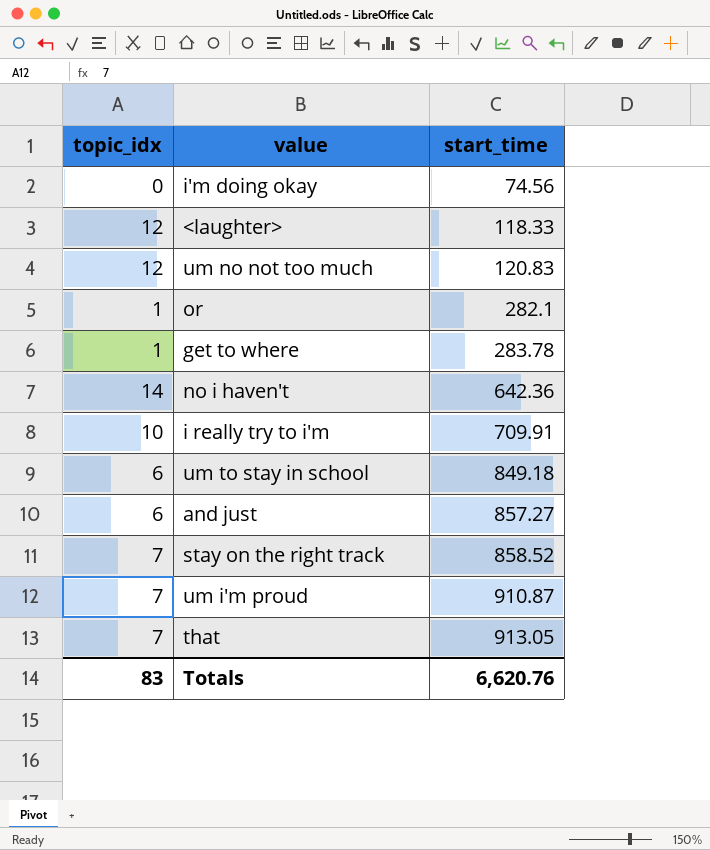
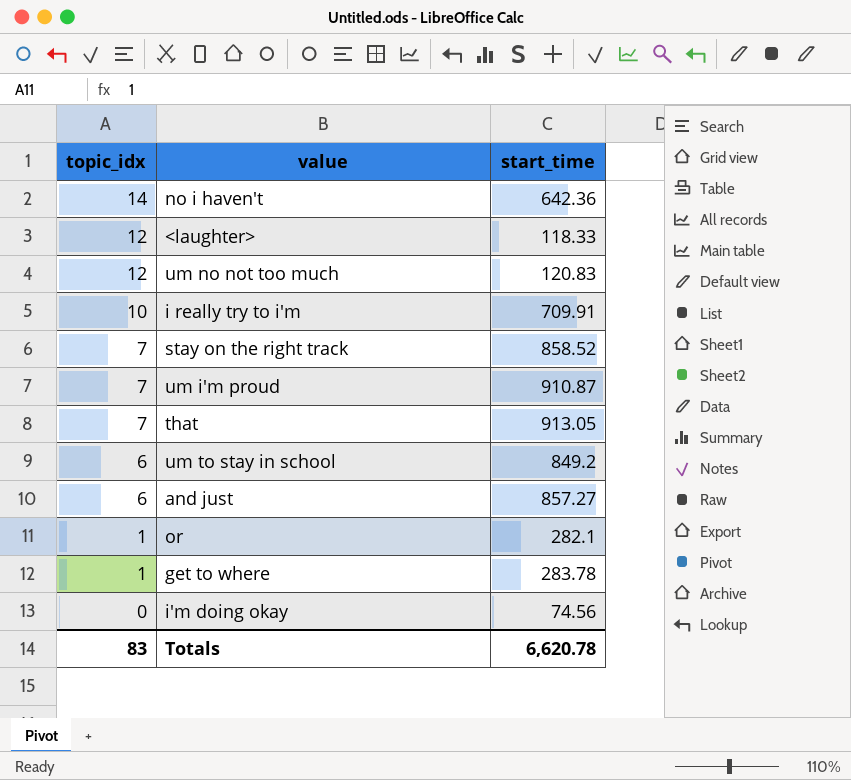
row order: start_time ascending -> topic_idx descending
um to stay in school | start_time: 849.18 -> 849.2
Totals | start_time: 6,620.76 -> 6,620.78

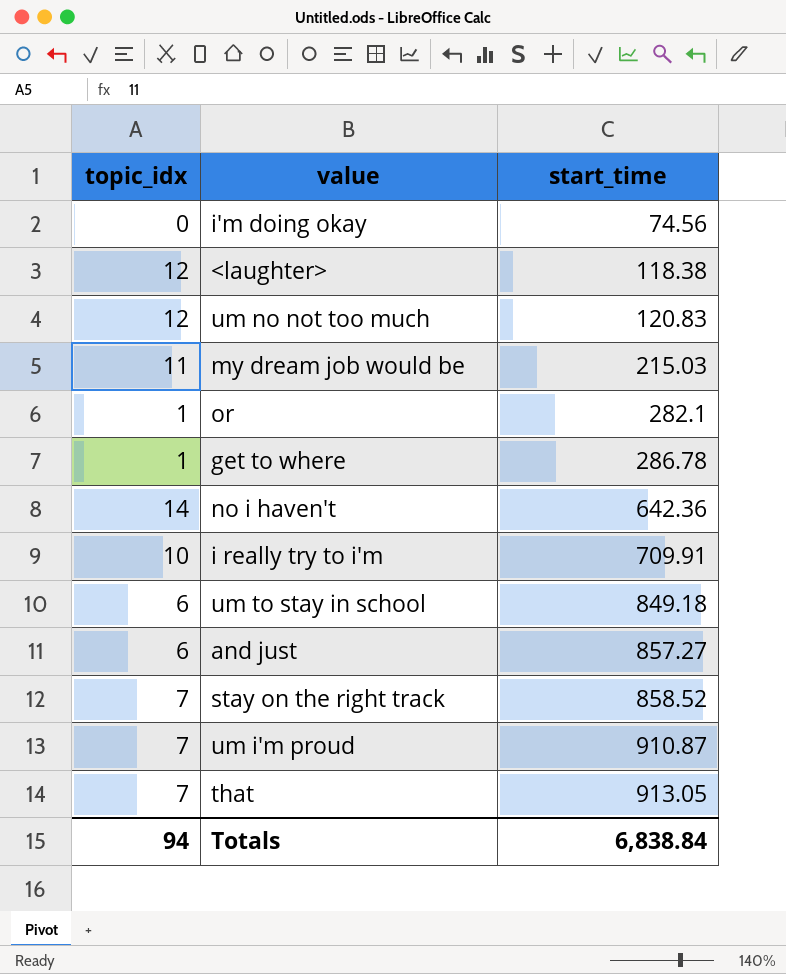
row order: topic_idx descending -> start_time ascending
<laughter> | start_time: 118.33 -> 118.38
row my dream job would be: none -> 11 | 215.03
get to where | start_time: 283.78 -> 286.78
um to stay in school | start_time: 849.2 -> 849.18
Totals | topic_idx: 83 -> 94
Totals | start_time: 6,620.78 -> 6,838.84

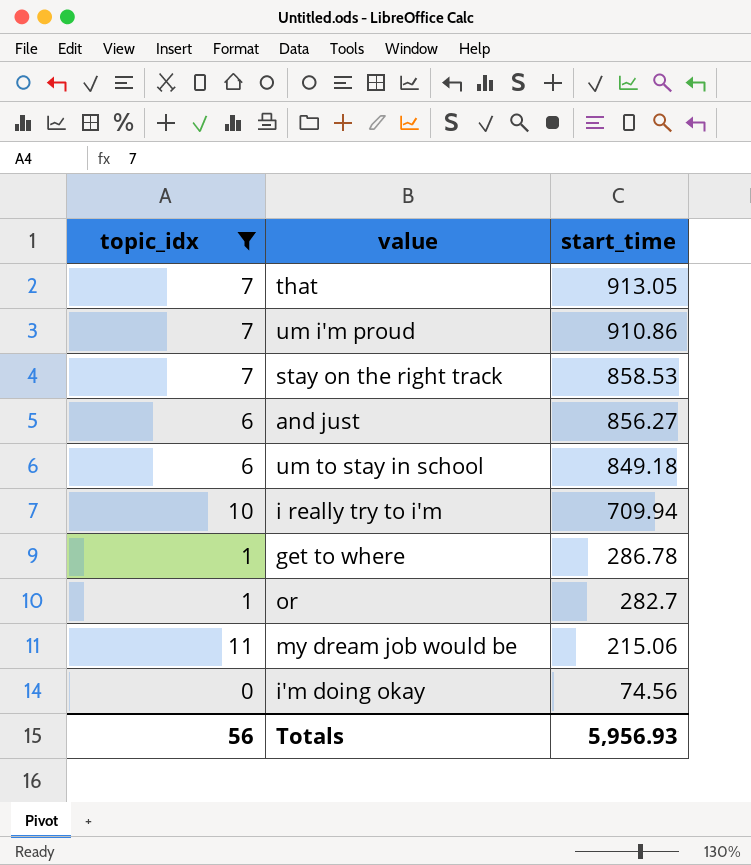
filter: none -> topic_idx <= 11
row order: start_time ascending -> start_time descending
um i'm proud | start_time: 910.87 -> 910.86
stay on the right track | start_time: 858.52 -> 858.53
and just | start_time: 857.27 -> 856.27
i really try to i'm | start_time: 709.91 -> 709.94
or | start_time: 282.1 -> 282.7
my dream job would be | start_time: 215.03 -> 215.06
Totals | topic_idx: 94 -> 56
Totals | start_time: 6,838.84 -> 5,956.93

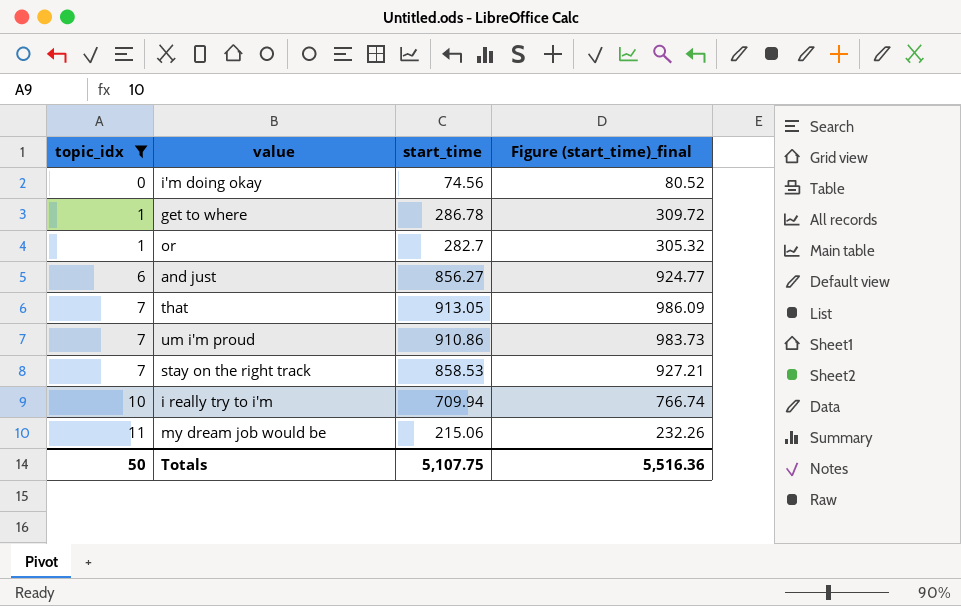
row order: start_time descending -> topic_idx ascending
column Figure (start_time)_final | formula: none -> [start_time] * 1.08
row um to stay in school: 6 | 849.18 -> none
Totals | topic_idx: 56 -> 50
Totals | start_time: 5,956.93 -> 5,107.75

